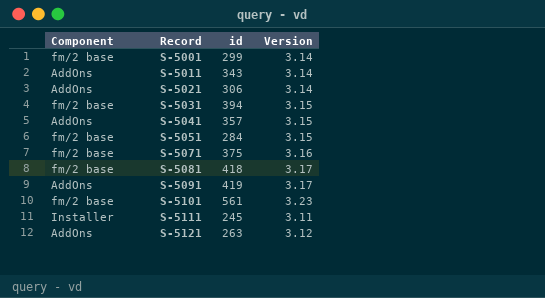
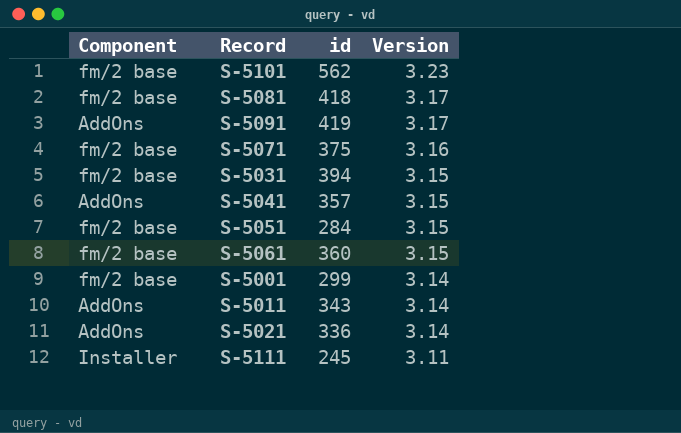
row order: Record ascending -> Version descending
row S-5121: AddOns | 263 | 3.12 -> none
S-5101 | id: 561 -> 562
row S-5061: none -> fm/2 base | 360 | 3.15
S-5021 | id: 306 -> 336

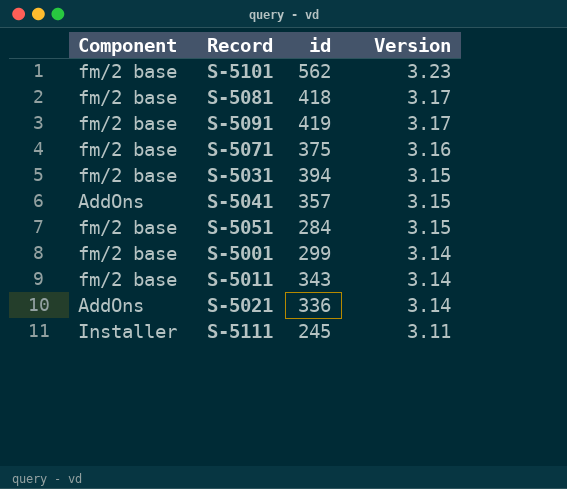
row S-5061: fm/2 base | 360 | 3.15 -> none
S-5091 | Component: AddOns -> fm/2 base
S-5011 | Component: AddOns -> fm/2 base

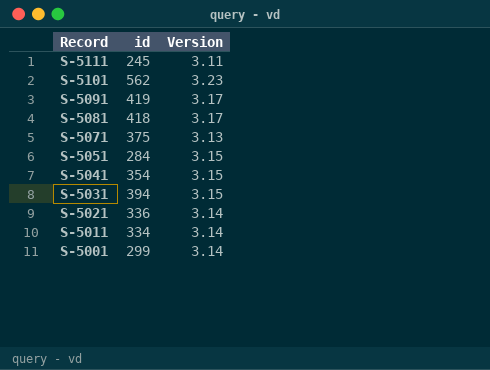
row order: Version descending -> Record descending
column Component | position: 1 -> none
S-5071 | Version: 3.16 -> 3.13
S-5041 | id: 357 -> 354
S-5011 | id: 343 -> 334

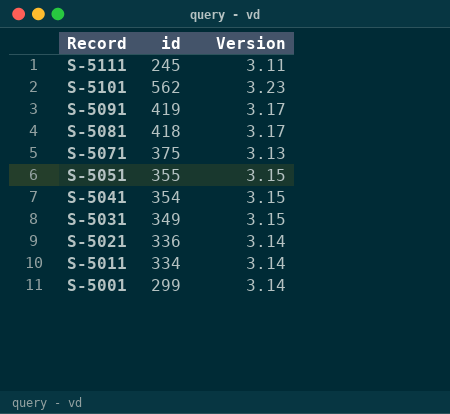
S-5051 | id: 284 -> 355
S-5031 | id: 394 -> 349

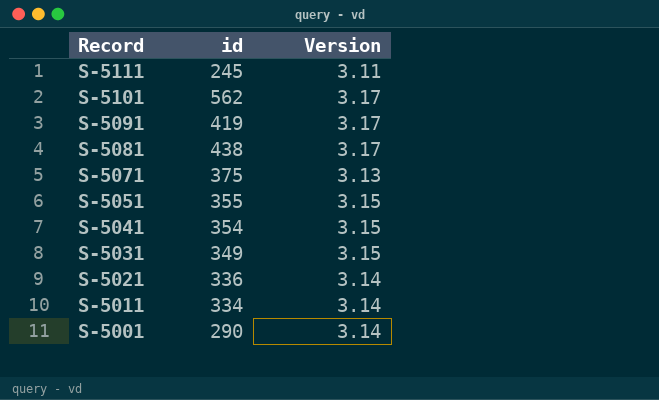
S-5101 | Version: 3.23 -> 3.17
S-5081 | id: 418 -> 438
S-5001 | id: 299 -> 290

